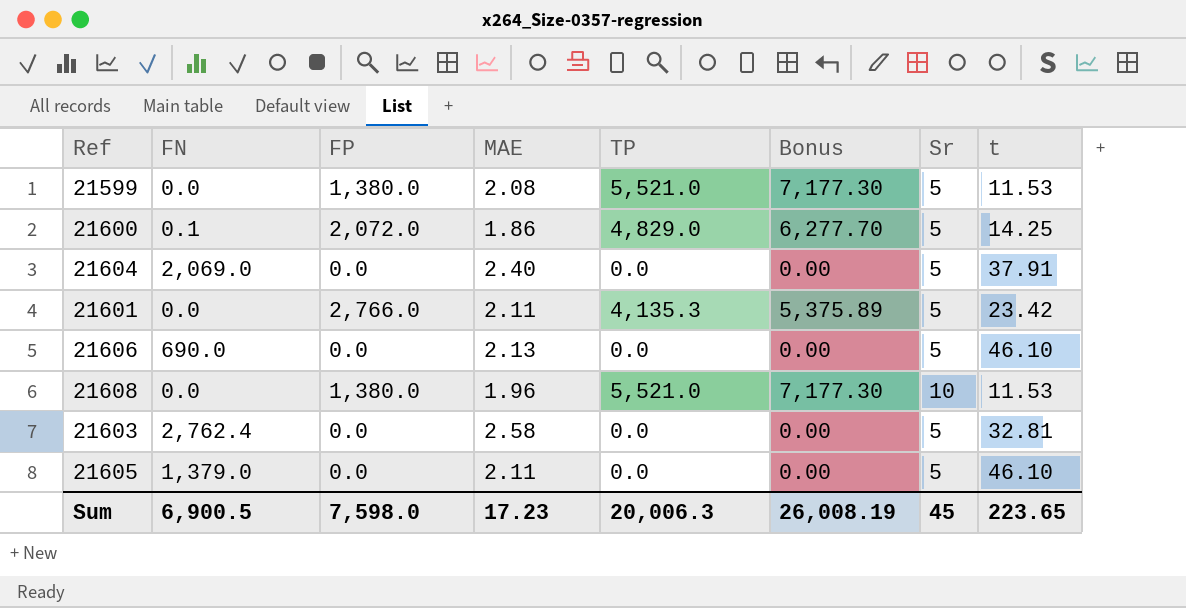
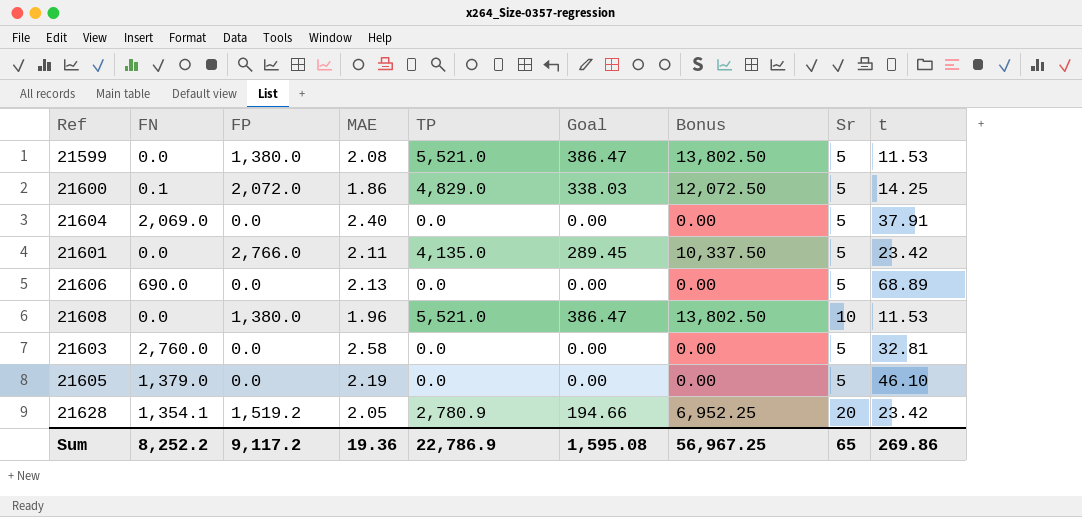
column Goal | formula: none -> [TP] * 0.07
column Bonus | formula: [TP] * 1.3 -> [TP] * 2.5
21601 | TP: 4,135.3 -> 4,135.0
21606 | t: 46.10 -> 68.89
21603 | FN: 2,762.4 -> 2,760.0
21605 | MAE: 2.11 -> 2.19
row 21628: none -> 1,354.1 | 1,519.2 | 2.05 | 2,780.9 | 194.66 | 6,952.25 | 20 | 23.42
Sum | FN: 6,900.5 -> 8,252.2
Sum | FP: 7,598.0 -> 9,117.2
Sum | MAE: 17.23 -> 19.36
Sum | TP: 20,006.3 -> 22,786.9
Sum | Bonus: 26,008.19 -> 56,967.25
Sum | Sr: 45 -> 65
Sum | t: 223.65 -> 269.86

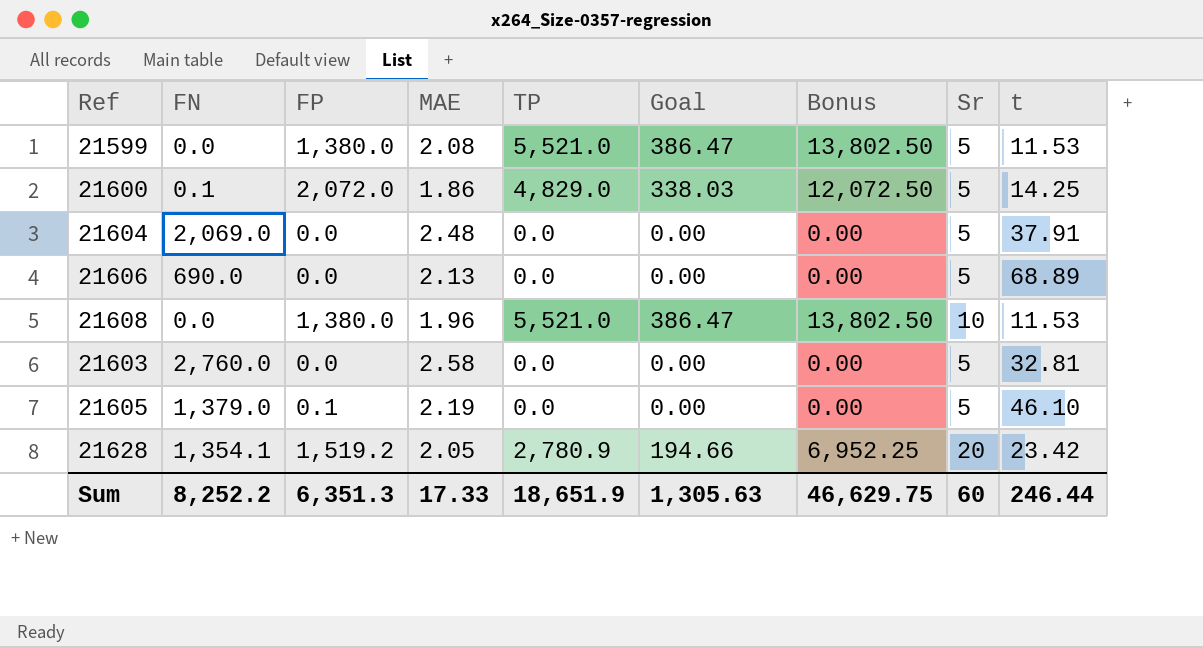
row 21601: 0.0 | 2,766.0 | 2.11 | 4,135.0 | 289.45 | 10,337.50 | 5 | 23.42 -> none
21604 | MAE: 2.40 -> 2.48
21605 | FP: 0.0 -> 0.1
Sum | FP: 9,117.2 -> 6,351.3
Sum | MAE: 19.36 -> 17.33
Sum | TP: 22,786.9 -> 18,651.9
Sum | Goal: 1,595.08 -> 1,305.63
Sum | Bonus: 56,967.25 -> 46,629.75
Sum | Sr: 65 -> 60
Sum | t: 269.86 -> 246.44

